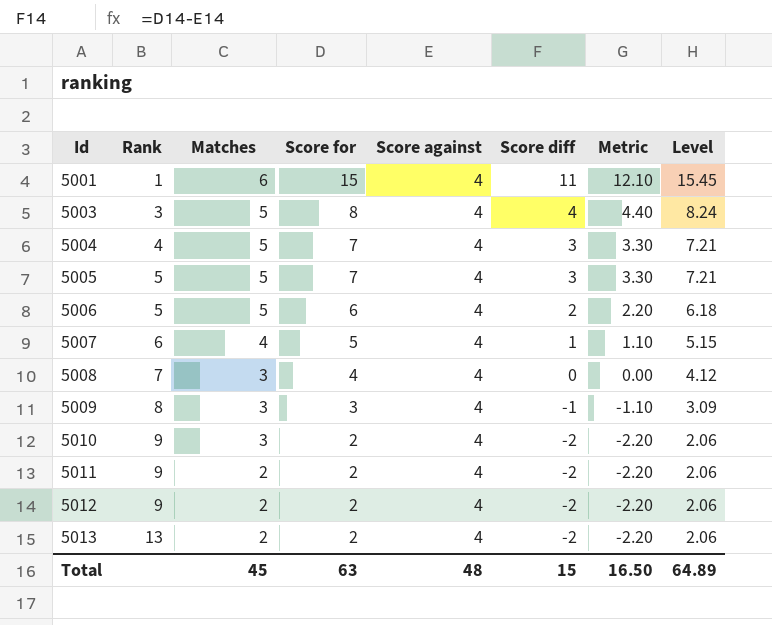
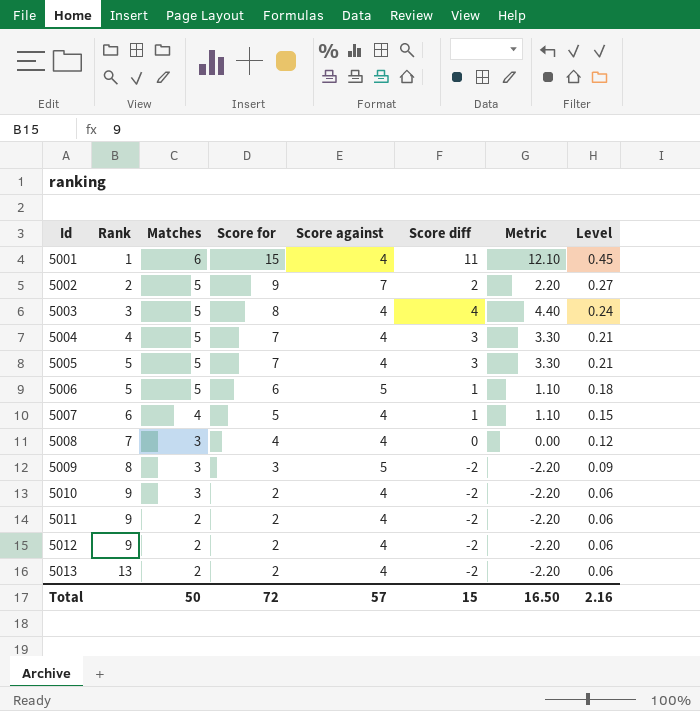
column Level | formula: [Score for] * 1.03 -> [Score for] * 0.03
row 5002: none -> 2 | 5 | 9 | 7 | 2 | 2.20 | 0.27
5006 | Score against: 4 -> 5
5006 | Score diff: 2 -> 1
5006 | Metric: 2.20 -> 1.10
5009 | Score against: 4 -> 5
5009 | Score diff: -1 -> -2
5009 | Metric: -1.10 -> -2.20
Total | Matches: 45 -> 50
Total | Score for: 63 -> 72
Total | Score against: 48 -> 57
Total | Level: 64.89 -> 2.16

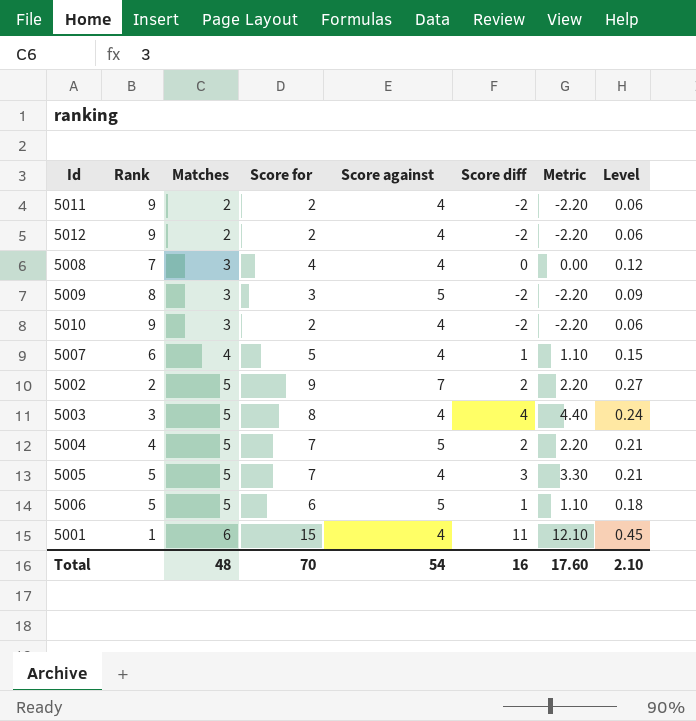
row order: Id ascending -> Matches ascending
row 5013: 13 | 2 | 2 | 4 | -2 | -2.20 | 0.06 -> none
5004 | Score against: 4 -> 5
5004 | Score diff: 3 -> 2
5004 | Metric: 3.30 -> 2.20
Total | Matches: 50 -> 48
Total | Score for: 72 -> 70
Total | Score against: 57 -> 54
Total | Score diff: 15 -> 16
Total | Metric: 16.50 -> 17.60
Total | Level: 2.16 -> 2.10

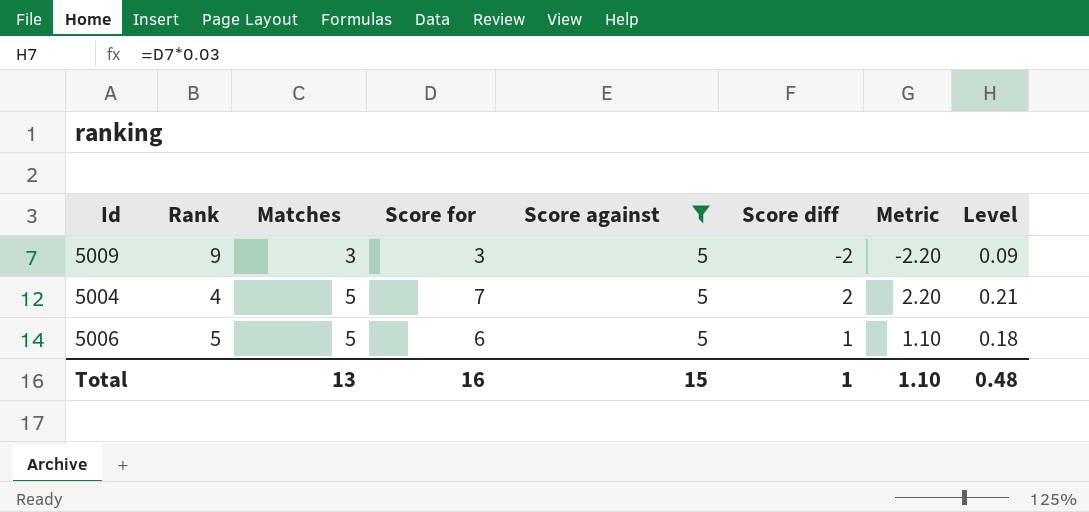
filter: none -> Score against = 5
5009 | Rank: 8 -> 9
Total | Matches: 48 -> 13
Total | Score for: 70 -> 16
Total | Score against: 54 -> 15
Total | Score diff: 16 -> 1
Total | Metric: 17.60 -> 1.10
Total | Level: 2.10 -> 0.48

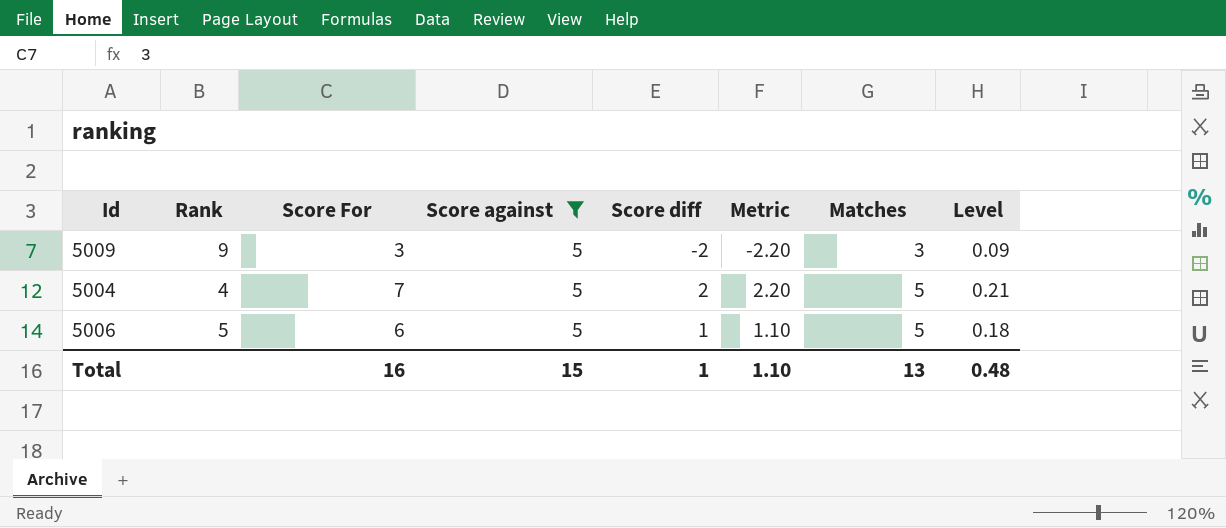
column name: Score for -> Score For
column Matches | position: 3 -> 7

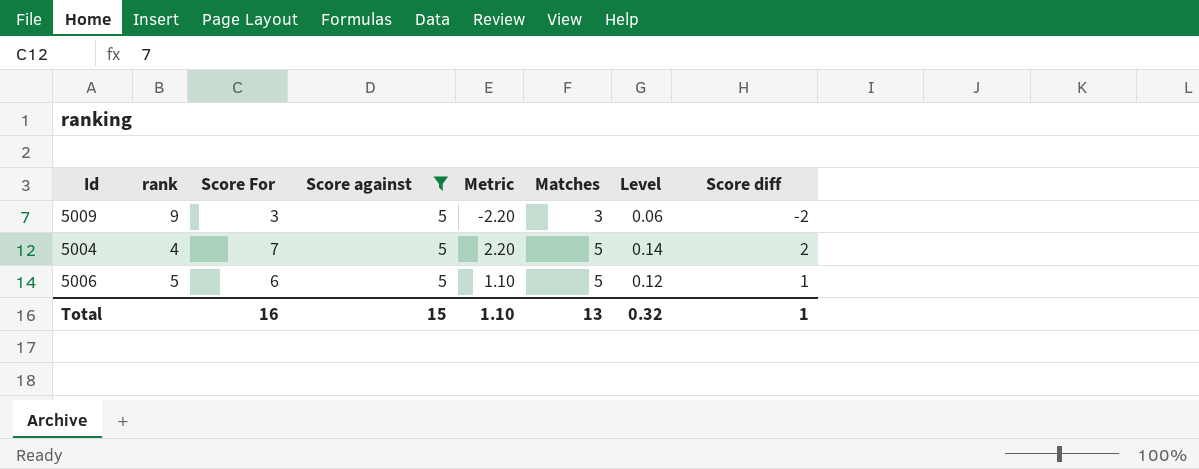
column name: Rank -> rank
column Level | formula: [Score For] * 0.03 -> [Score For] * 0.02
column Score diff | position: 5 -> 8
Total | Level: 0.48 -> 0.32

